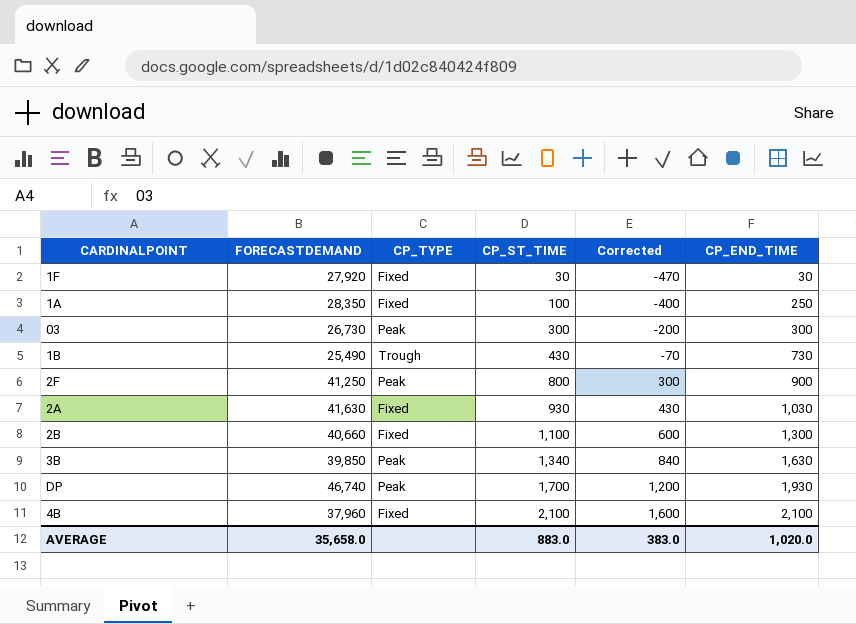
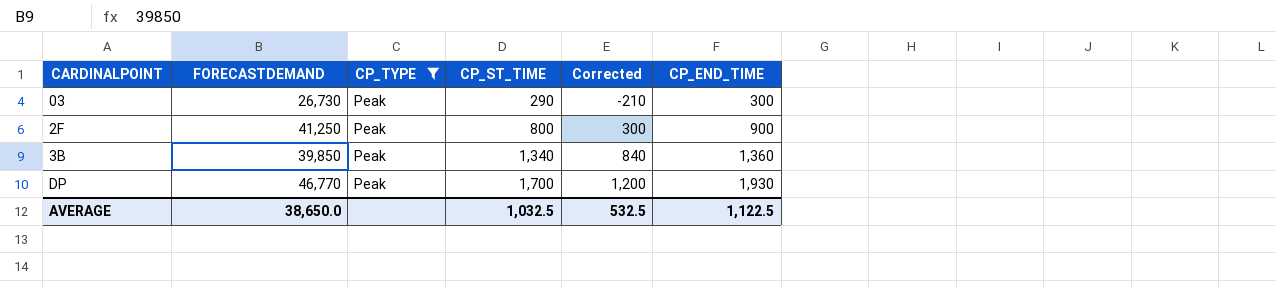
filter: none -> CP_TYPE = Peak
03 | CP_ST_TIME: 300 -> 290
03 | Corrected: -200 -> -210
3B | CP_END_TIME: 1,630 -> 1,360
DP | FORECASTDEMAND: 46,740 -> 46,770
AVERAGE | FORECASTDEMAND: 35,658.0 -> 38,650.0
AVERAGE | CP_ST_TIME: 883.0 -> 1,032.5
AVERAGE | Corrected: 383.0 -> 532.5
AVERAGE | CP_END_TIME: 1,020.0 -> 1,122.5

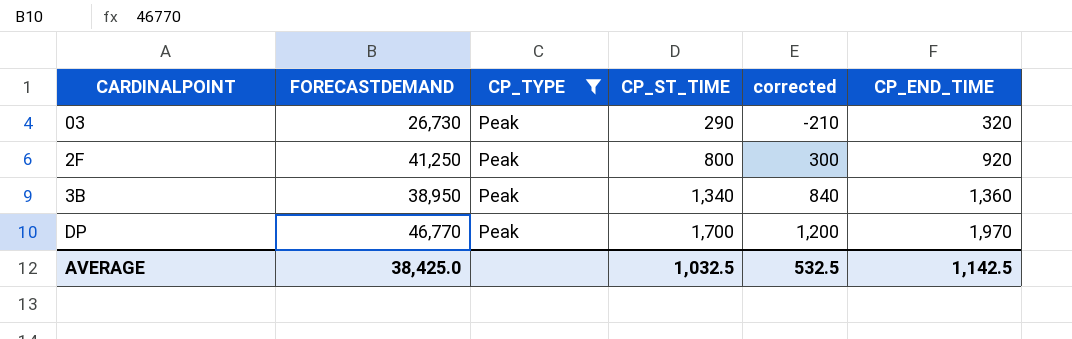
column name: Corrected -> corrected
03 | CP_END_TIME: 300 -> 320
2F | CP_END_TIME: 900 -> 920
3B | FORECASTDEMAND: 39,850 -> 38,950
DP | CP_END_TIME: 1,930 -> 1,970
AVERAGE | FORECASTDEMAND: 38,650.0 -> 38,425.0
AVERAGE | CP_END_TIME: 1,122.5 -> 1,142.5

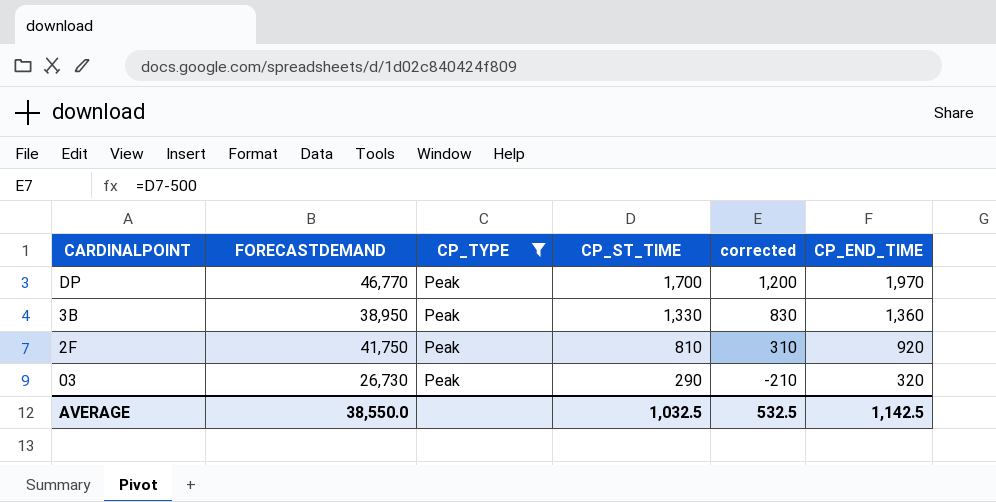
row order: CP_ST_TIME ascending -> CP_ST_TIME descending
3B | CP_ST_TIME: 1,340 -> 1,330
3B | corrected: 840 -> 830
2F | FORECASTDEMAND: 41,250 -> 41,750
2F | CP_ST_TIME: 800 -> 810
2F | corrected: 300 -> 310
AVERAGE | FORECASTDEMAND: 38,425.0 -> 38,550.0

